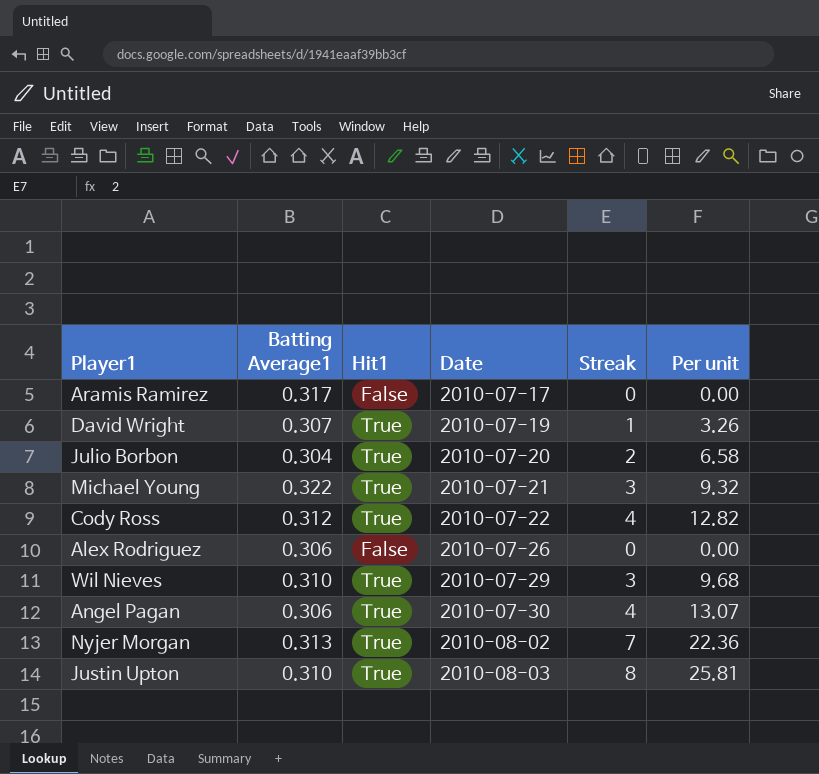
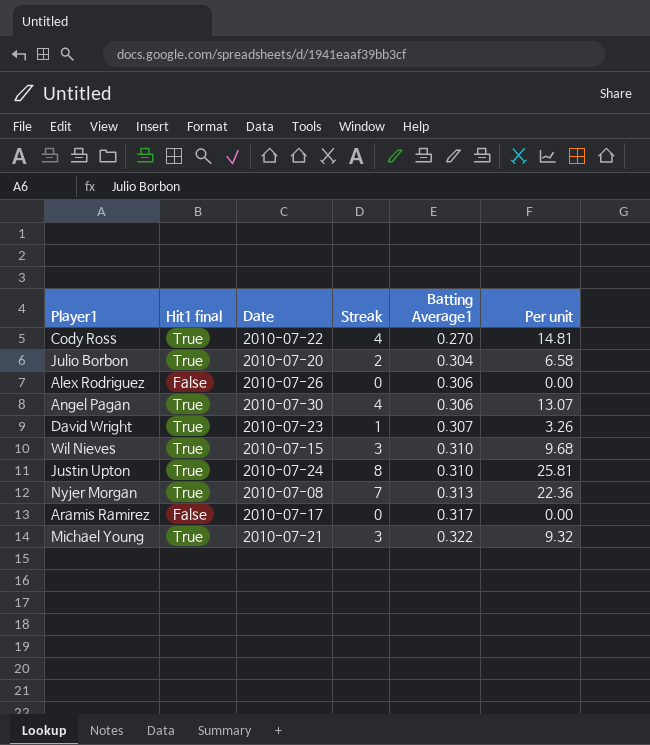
row order: Date ascending -> Batting Average1 ascending
column name: Hit1 -> Hit1 final
column Batting Average1 | position: 2 -> 5
Cody Ross | Batting Average1: 0.312 -> 0.270
Cody Ross | Per unit: 12.82 -> 14.81
David Wright | Date: 2010-07-19 -> 2010-07-23
Wil Nieves | Date: 2010-07-29 -> 2010-07-15
Justin Upton | Date: 2010-08-03 -> 2010-07-24
Nyjer Morgan | Date: 2010-08-02 -> 2010-07-08

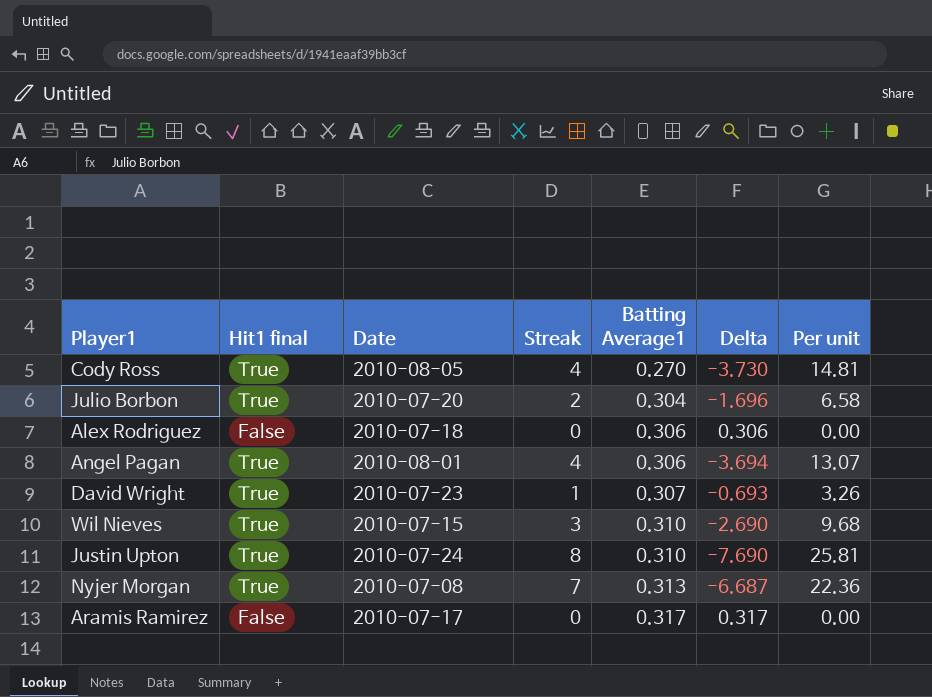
column Delta | formula: none -> [Batting Average1] - [Streak]
row Michael Young: True | 2010-07-21 | 3 | 0.322 | 9.32 -> none
Cody Ross | Date: 2010-07-22 -> 2010-08-05
Alex Rodriguez | Date: 2010-07-26 -> 2010-07-18
Angel Pagan | Date: 2010-07-30 -> 2010-08-01

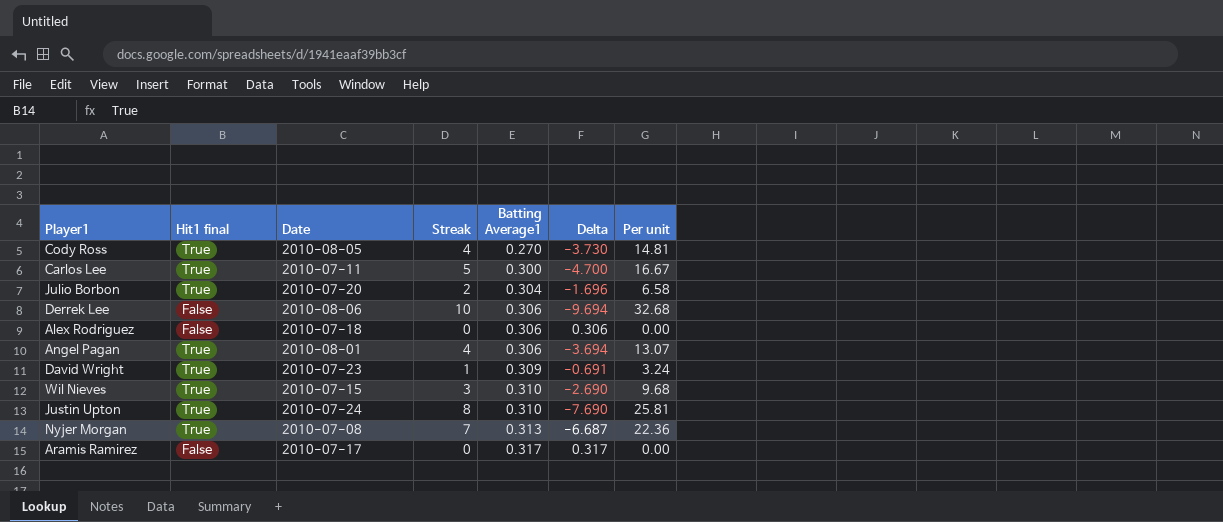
row Carlos Lee: none -> True | 2010-07-11 | 5 | 0.300 | -4.700 | 16.67
row Derrek Lee: none -> False | 2010-08-06 | 10 | 0.306 | -9.694 | 32.68
David Wright | Batting Average1: 0.307 -> 0.309
David Wright | Delta: -0.693 -> -0.691
David Wright | Per unit: 3.26 -> 3.24

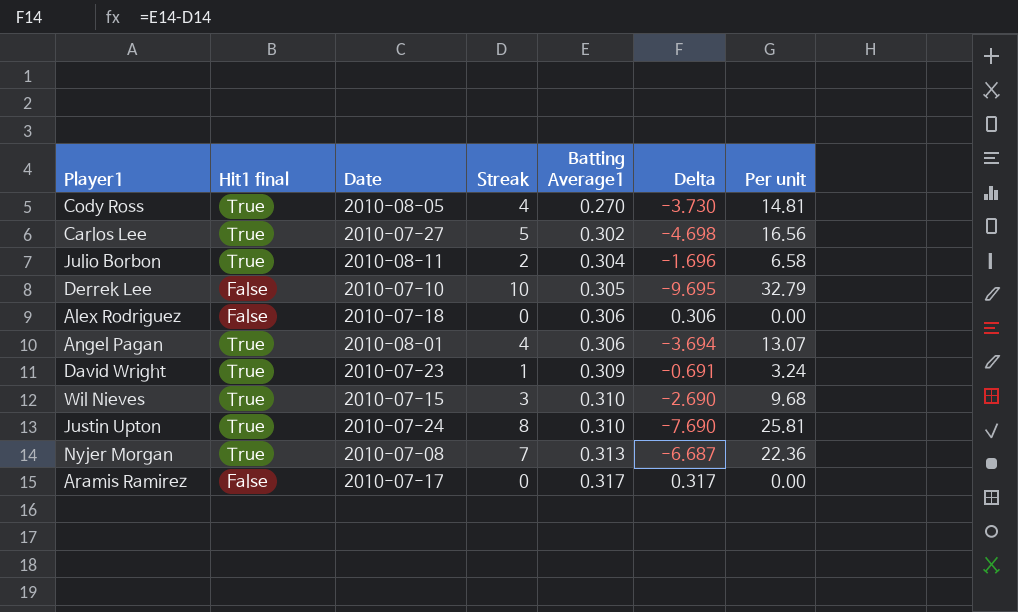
Carlos Lee | Date: 2010-07-11 -> 2010-07-27
Carlos Lee | Batting Average1: 0.300 -> 0.302
Carlos Lee | Delta: -4.700 -> -4.698
Carlos Lee | Per unit: 16.67 -> 16.56
Julio Borbon | Date: 2010-07-20 -> 2010-08-11
Derrek Lee | Date: 2010-08-06 -> 2010-07-10
Derrek Lee | Batting Average1: 0.306 -> 0.305
Derrek Lee | Delta: -9.694 -> -9.695
Derrek Lee | Per unit: 32.68 -> 32.79

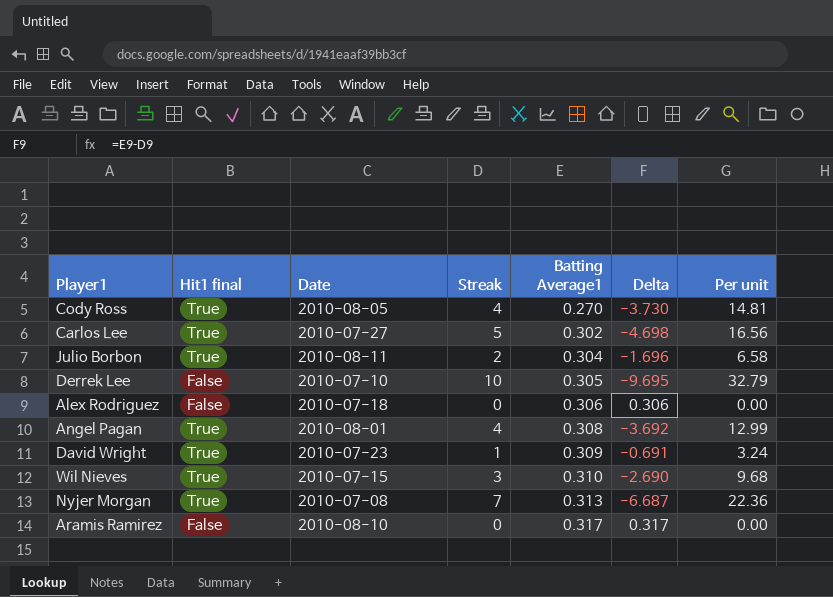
row Justin Upton: True | 2010-07-24 | 8 | 0.310 | -7.690 | 25.81 -> none
Angel Pagan | Batting Average1: 0.306 -> 0.308
Angel Pagan | Delta: -3.694 -> -3.692
Angel Pagan | Per unit: 13.07 -> 12.99
Aramis Ramirez | Date: 2010-07-17 -> 2010-08-10

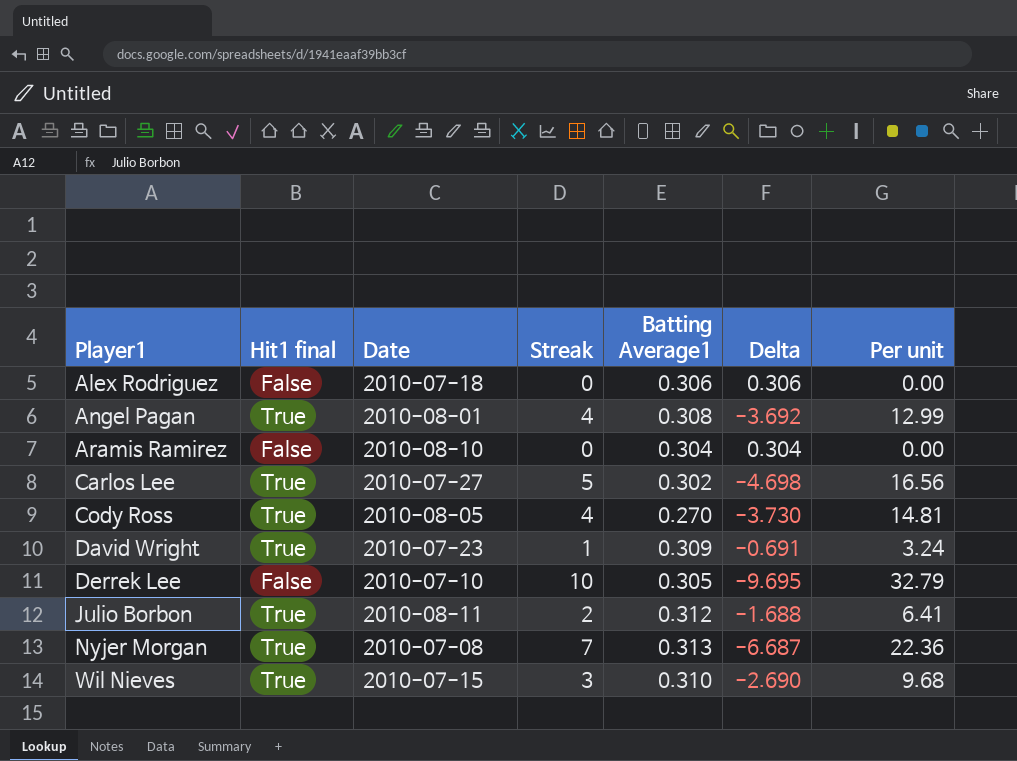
row order: Batting Average1 ascending -> Player1 ascending
Aramis Ramirez | Batting Average1: 0.317 -> 0.304
Aramis Ramirez | Delta: 0.317 -> 0.304
Julio Borbon | Batting Average1: 0.304 -> 0.312
Julio Borbon | Delta: -1.696 -> -1.688
Julio Borbon | Per unit: 6.58 -> 6.41

